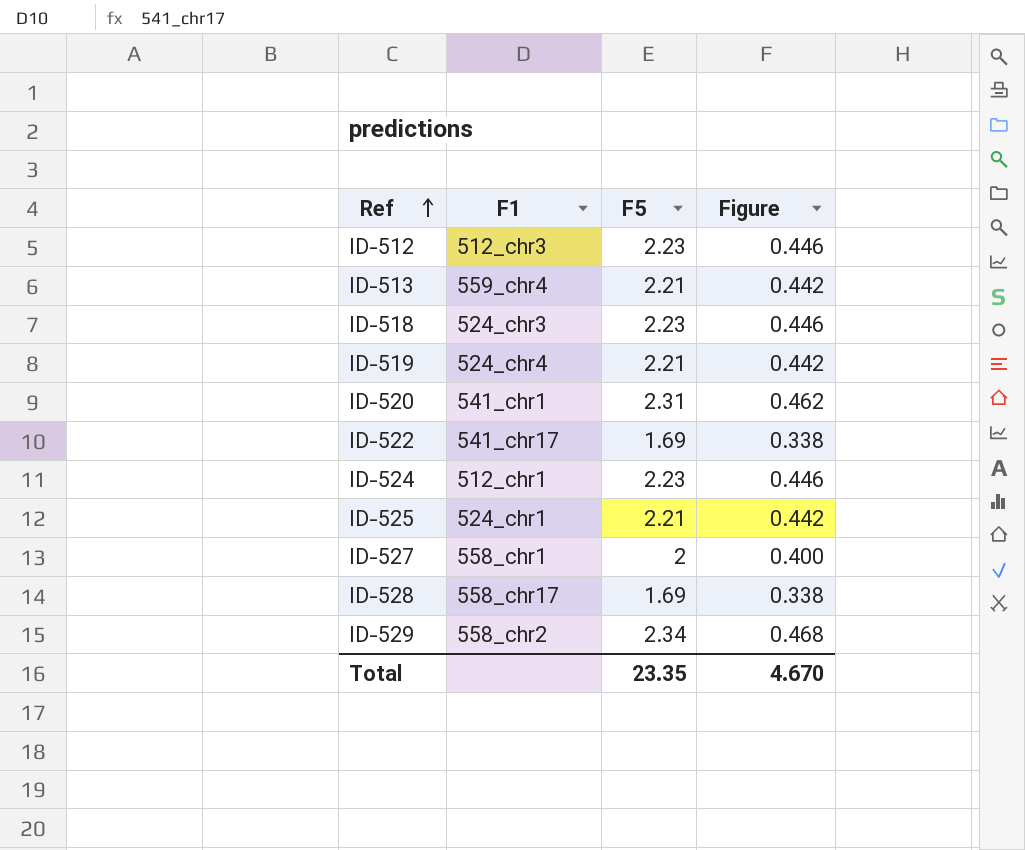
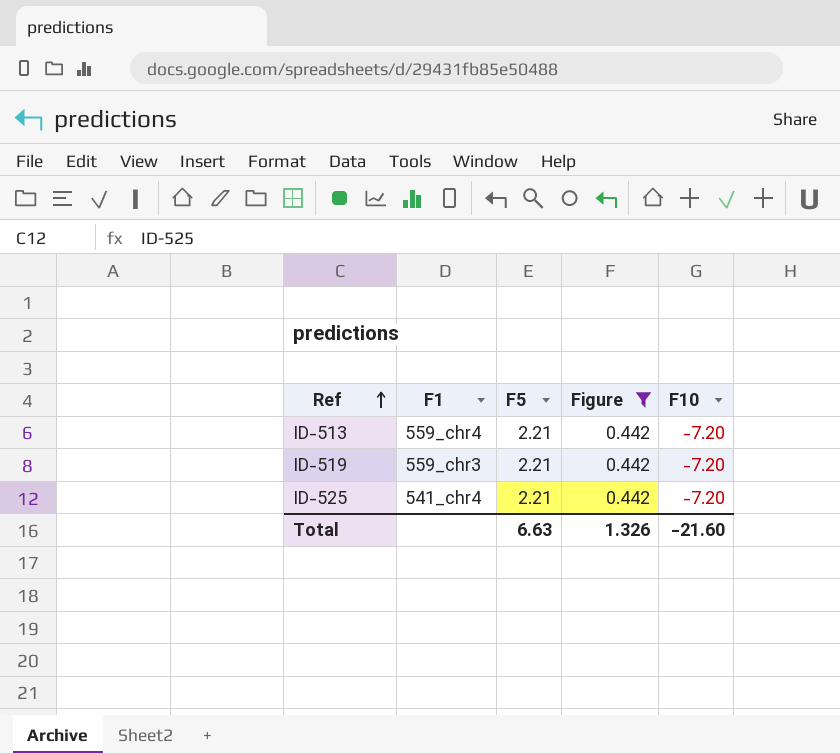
filter: none -> Figure = 0.442
column F10 | position: none -> 5
ID-519 | F1: 524_chr4 -> 559_chr3
ID-525 | F1: 524_chr1 -> 541_chr4
Total | F5: 23.35 -> 6.63
Total | Figure: 4.670 -> 1.326

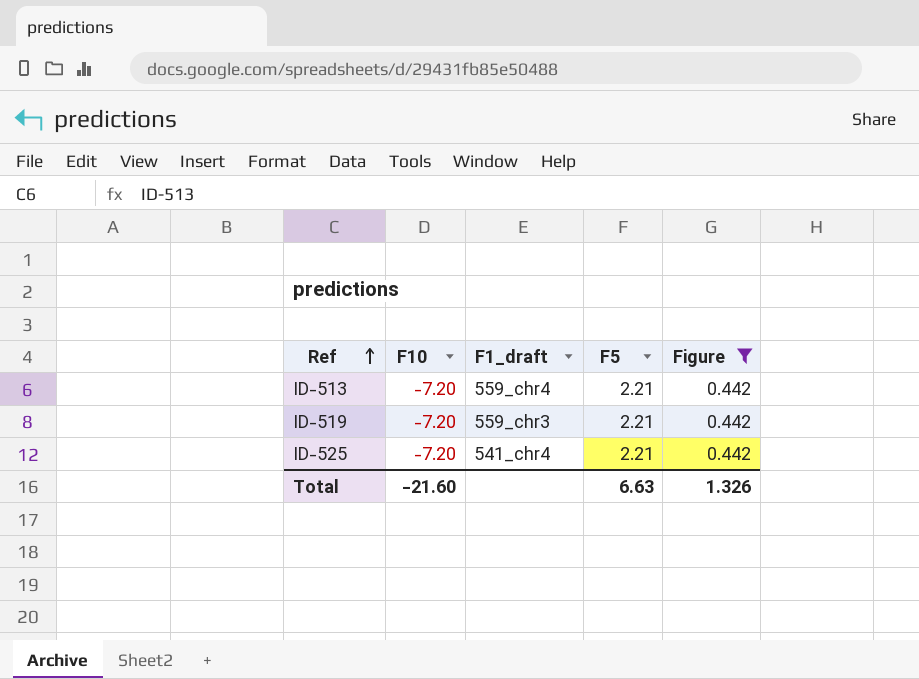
column F10 | position: 5 -> 2
column name: F1 -> F1_draft

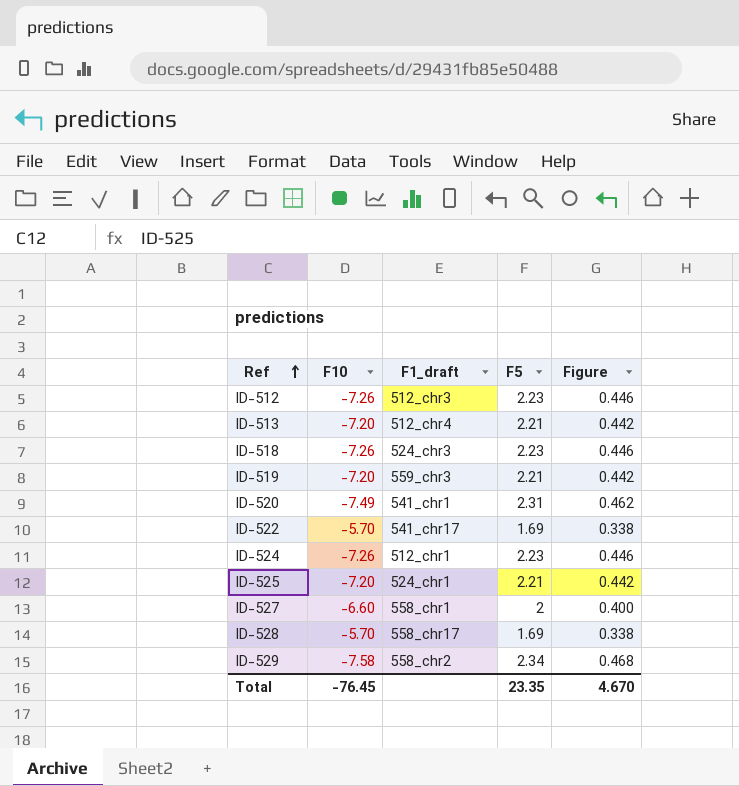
filter: Figure = 0.442 -> none
ID-513 | F1_draft: 559_chr4 -> 512_chr4
ID-525 | F1_draft: 541_chr4 -> 524_chr1
Total | F10: -21.60 -> -76.45
Total | F5: 6.63 -> 23.35
Total | Figure: 1.326 -> 4.670

